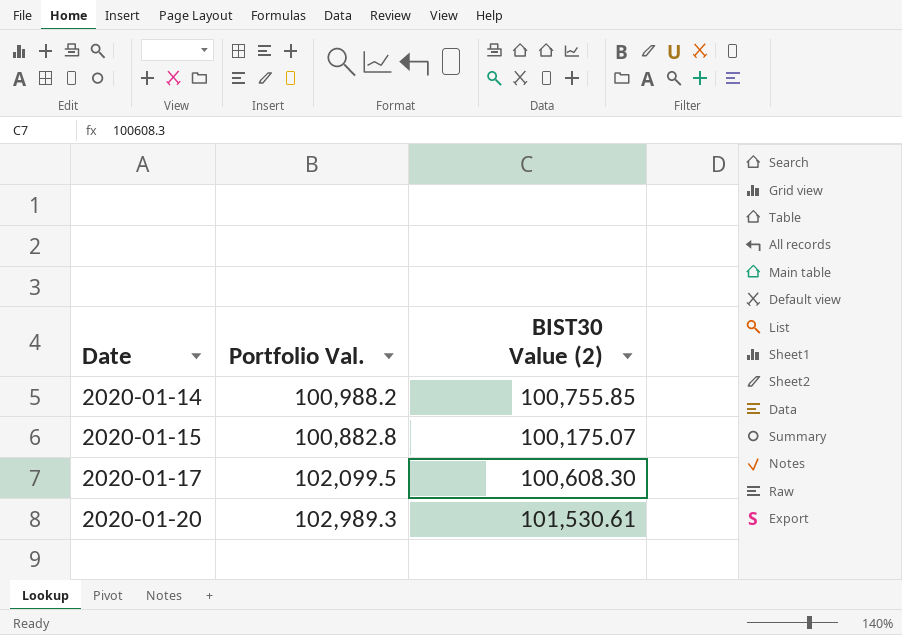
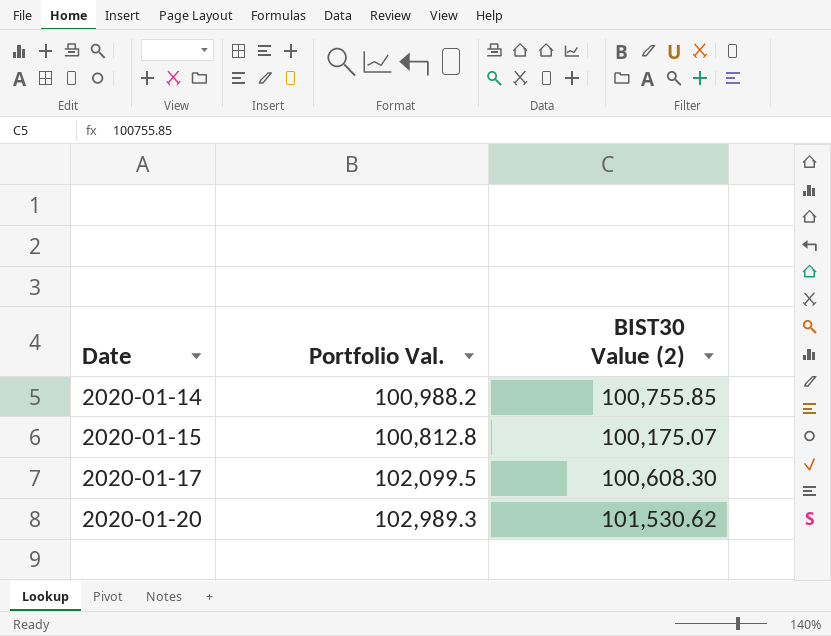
2020-01-15 | Portfolio Val.: 100,882.8 -> 100,812.8
2020-01-20 | BIST30 Value (2): 101,530.61 -> 101,530.62

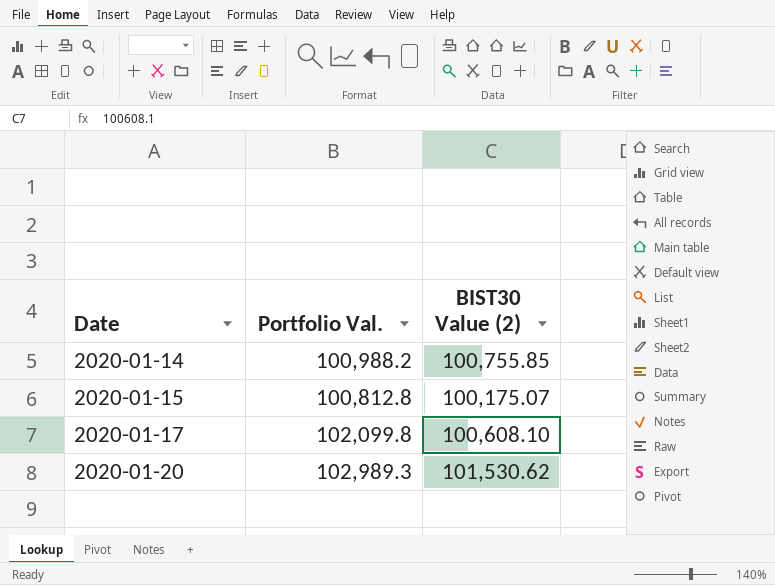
2020-01-17 | Portfolio Val.: 102,099.5 -> 102,099.8
2020-01-17 | BIST30 Value (2): 100,608.30 -> 100,608.10

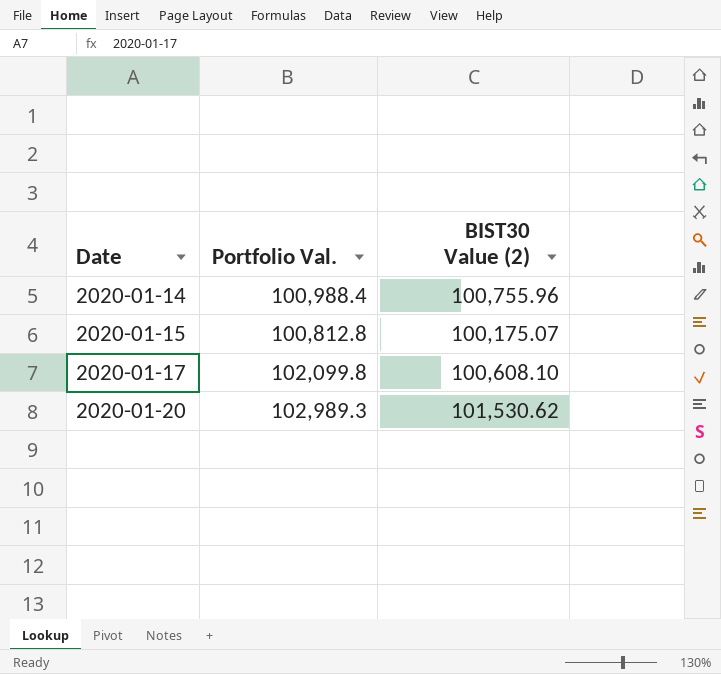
2020-01-14 | Portfolio Val.: 100,988.2 -> 100,988.4
2020-01-14 | BIST30 Value (2): 100,755.85 -> 100,755.96

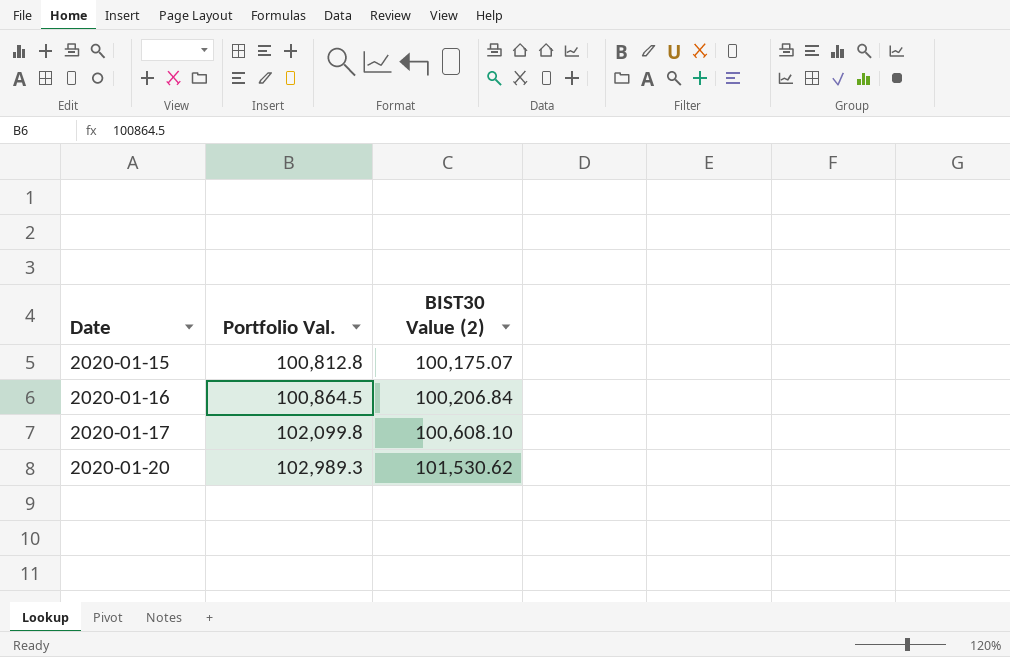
row 2020-01-14: 100,988.4 | 100,755.96 -> none
row 2020-01-16: none -> 100,864.5 | 100,206.84

